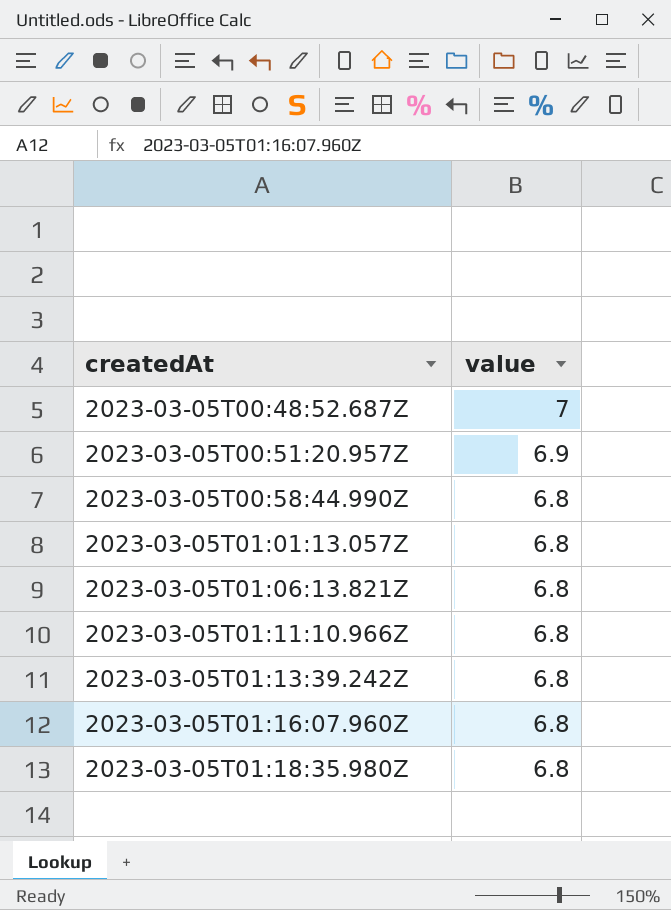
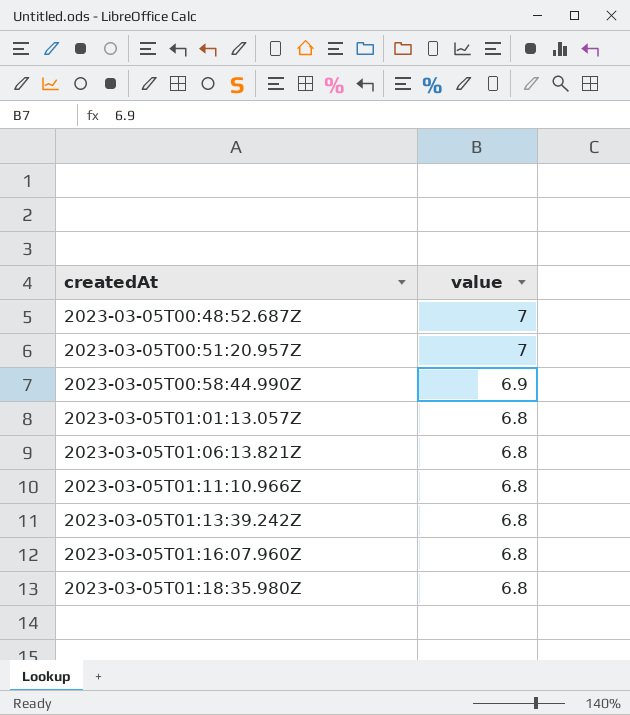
2023-03-05T00:51:20.957Z | value: 6.9 -> 7
2023-03-05T00:58:44.990Z | value: 6.8 -> 6.9

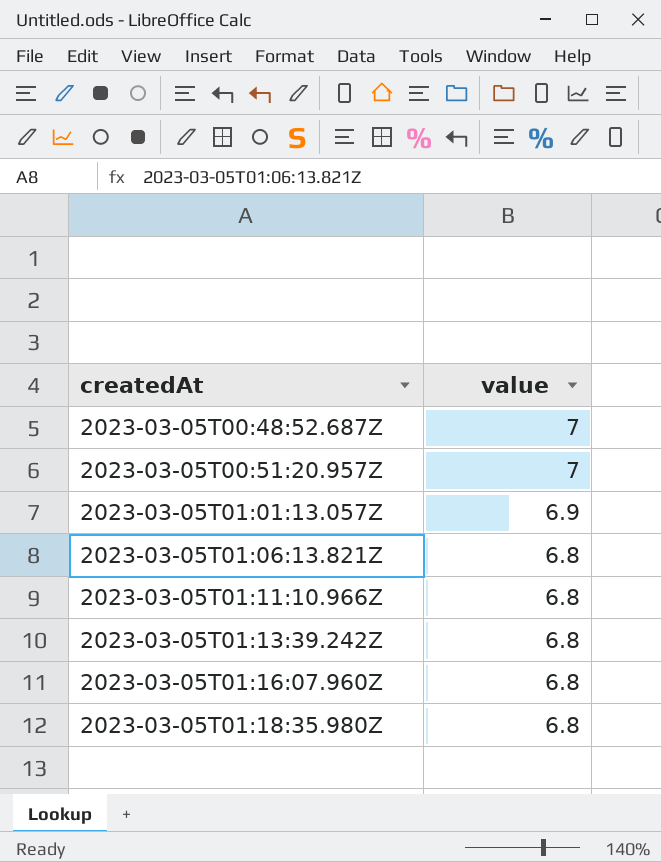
row 2023-03-05T00:58:44.990Z: 6.9 -> none
2023-03-05T01:01:13.057Z | value: 6.8 -> 6.9

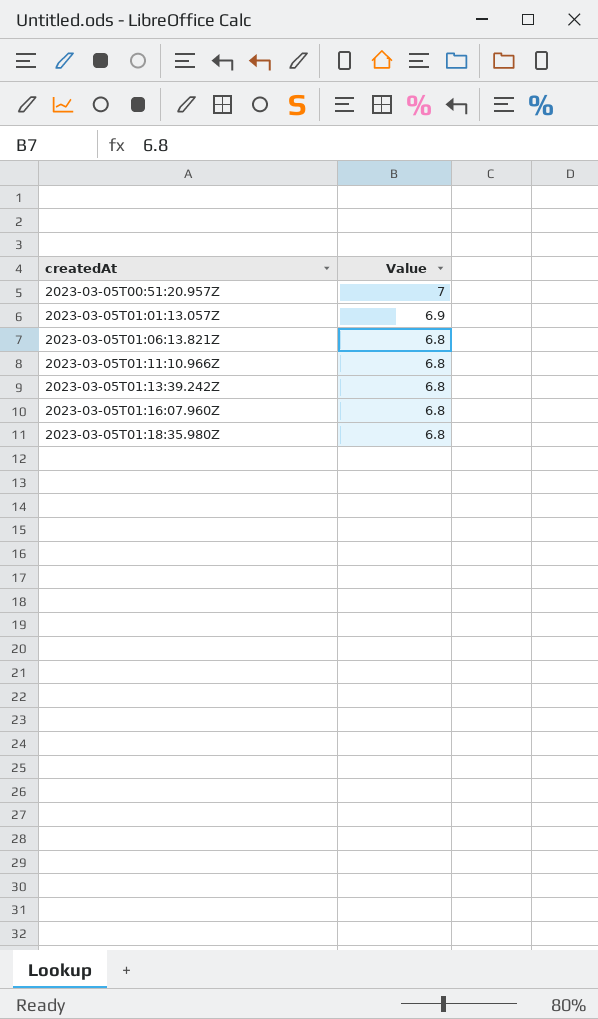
column name: value -> Value
row 2023-03-05T00:48:52.687Z: 7 -> none

